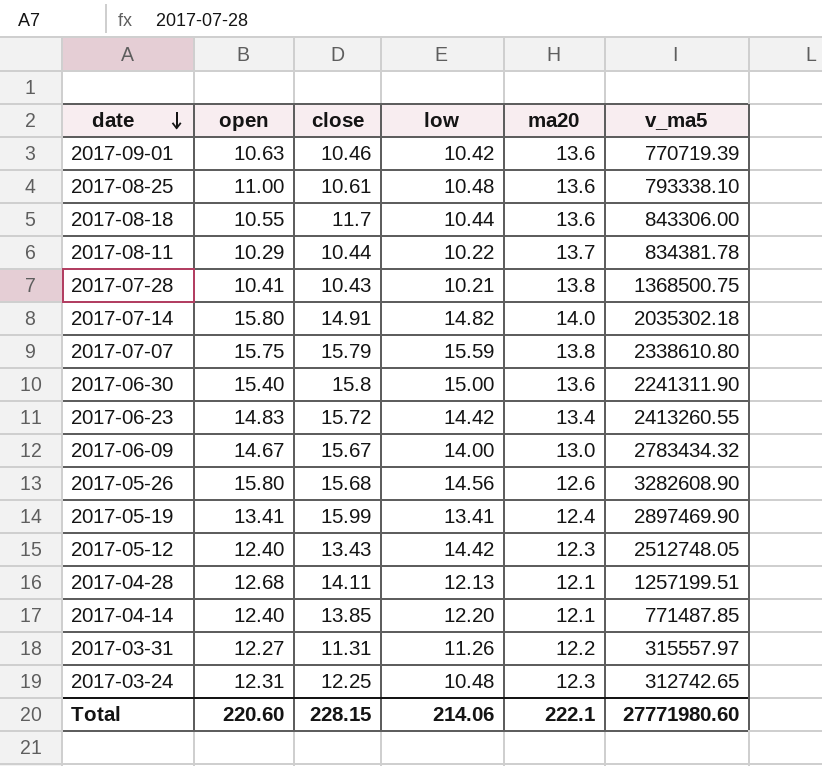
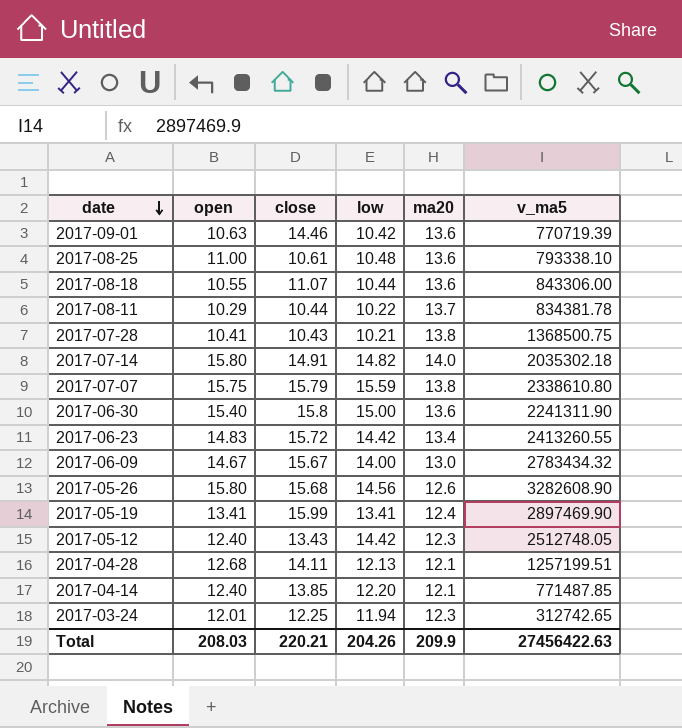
row 2017-03-31: 12.27 | 11.31 | 11.26 | 12.2 | 315557.97 -> none
2017-09-01 | close: 10.46 -> 14.46
2017-08-18 | close: 11.7 -> 11.07
2017-03-24 | open: 12.31 -> 12.01
2017-03-24 | low: 10.48 -> 11.94
Total | open: 220.60 -> 208.03
Total | close: 228.15 -> 220.21
Total | low: 214.06 -> 204.26
Total | ma20: 222.1 -> 209.9
Total | v_ma5: 27771980.60 -> 27456422.63

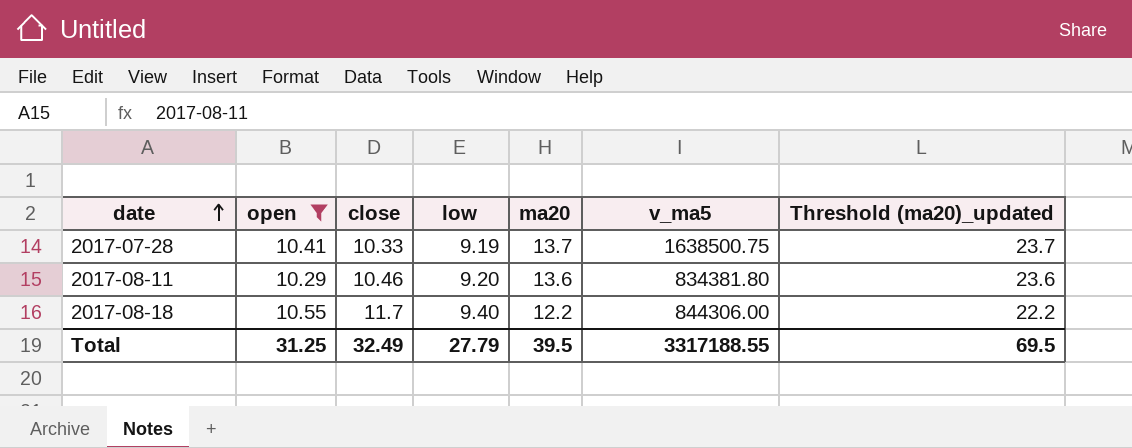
filter: none -> open <= 10.55
row order: date descending -> date ascending
column Threshold (ma20)_updated | formula: none -> [ma20] + 10
2017-07-28 | close: 10.43 -> 10.33
2017-07-28 | low: 10.21 -> 9.19
2017-07-28 | ma20: 13.8 -> 13.7
2017-07-28 | v_ma5: 1368500.75 -> 1638500.75
2017-08-11 | close: 10.44 -> 10.46
2017-08-11 | low: 10.22 -> 9.20
2017-08-11 | ma20: 13.7 -> 13.6
2017-08-11 | v_ma5: 834381.78 -> 834381.80
2017-08-18 | close: 11.07 -> 11.7
2017-08-18 | low: 10.44 -> 9.40
2017-08-18 | ma20: 13.6 -> 12.2
2017-08-18 | v_ma5: 843306.00 -> 844306.00
Total | open: 208.03 -> 31.25
Total | close: 220.21 -> 32.49
Total | low: 204.26 -> 27.79
Total | ma20: 209.9 -> 39.5
Total | v_ma5: 27456422.63 -> 3317188.55

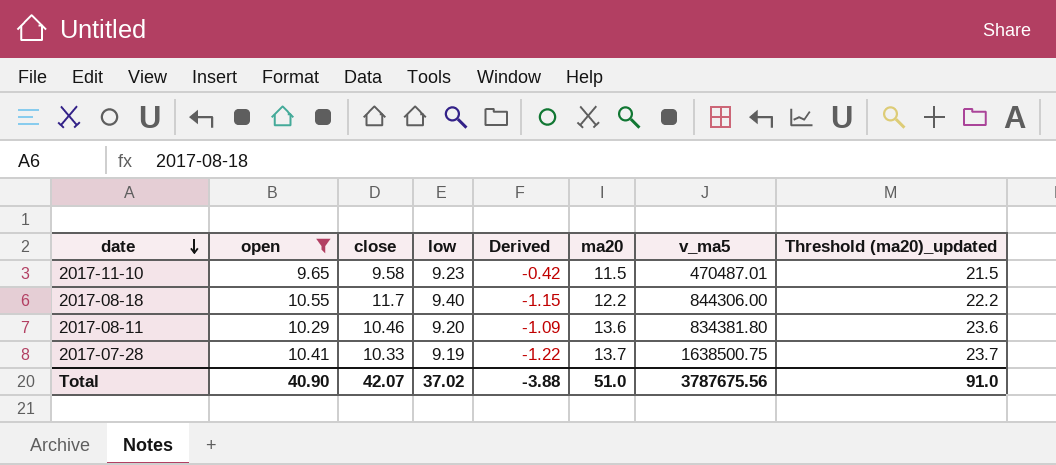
row order: date ascending -> date descending
column Derived | formula: none -> [low] - [open]
row 2017-11-10: none -> 9.65 | 9.58 | 9.23 | -0.42 | 11.5 | 470487.01 | 21.5
Total | open: 31.25 -> 40.90
Total | close: 32.49 -> 42.07
Total | low: 27.79 -> 37.02
Total | ma20: 39.5 -> 51.0
Total | v_ma5: 3317188.55 -> 3787675.56
Total | Threshold (ma20)_updated: 69.5 -> 91.0

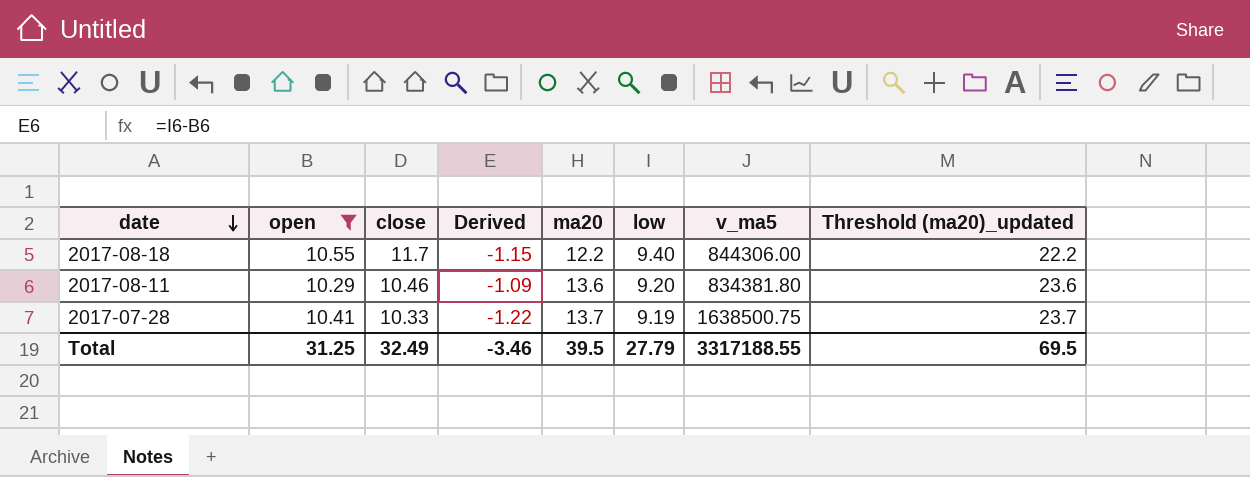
column low | position: 4 -> 6
row 2017-11-10: 9.65 | 9.58 | 9.23 | -0.42 | 11.5 | 470487.01 | 21.5 -> none
Total | open: 40.90 -> 31.25
Total | close: 42.07 -> 32.49
Total | Derived: -3.88 -> -3.46
Total | ma20: 51.0 -> 39.5
Total | low: 37.02 -> 27.79
Total | v_ma5: 3787675.56 -> 3317188.55
Total | Threshold (ma20)_updated: 91.0 -> 69.5

